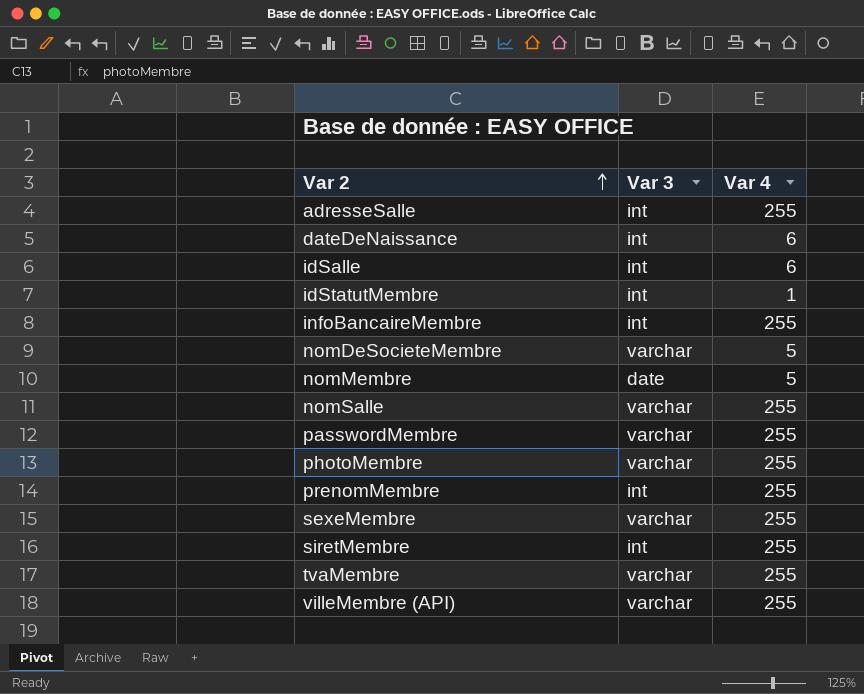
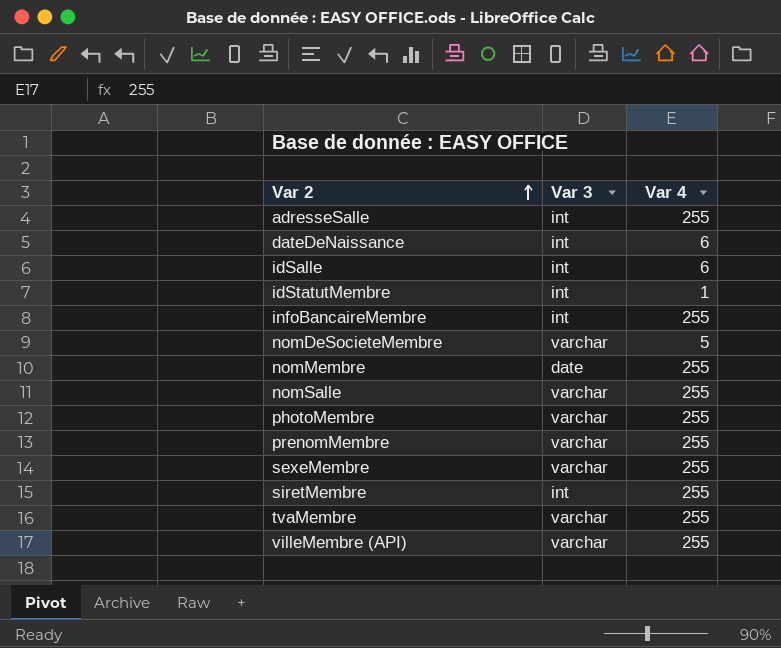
row passwordMembre: varchar | 255 -> none
nomMembre | Var 4: 5 -> 255
prenomMembre | Var 3: int -> varchar

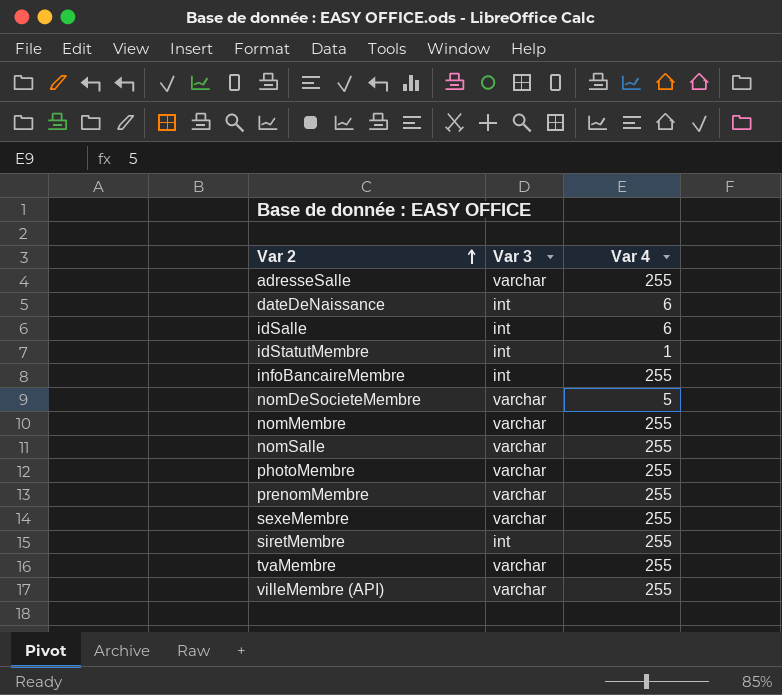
adresseSalle | Var 3: int -> varchar
nomMembre | Var 3: date -> varchar

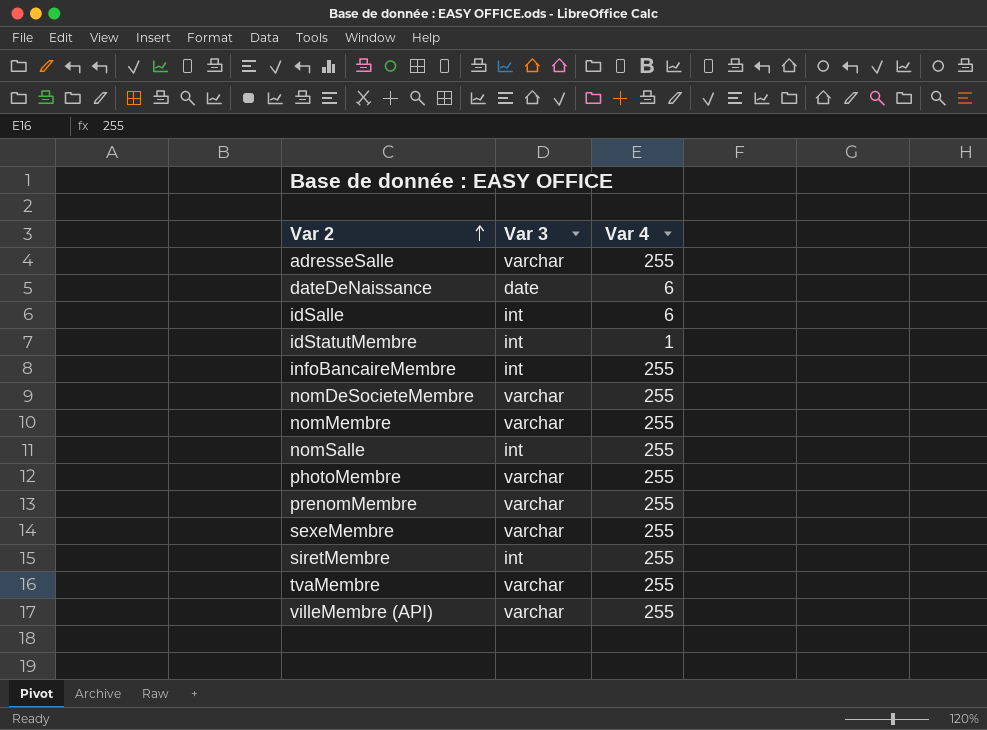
dateDeNaissance | Var 3: int -> date
nomDeSocieteMembre | Var 4: 5 -> 255
nomSalle | Var 3: varchar -> int

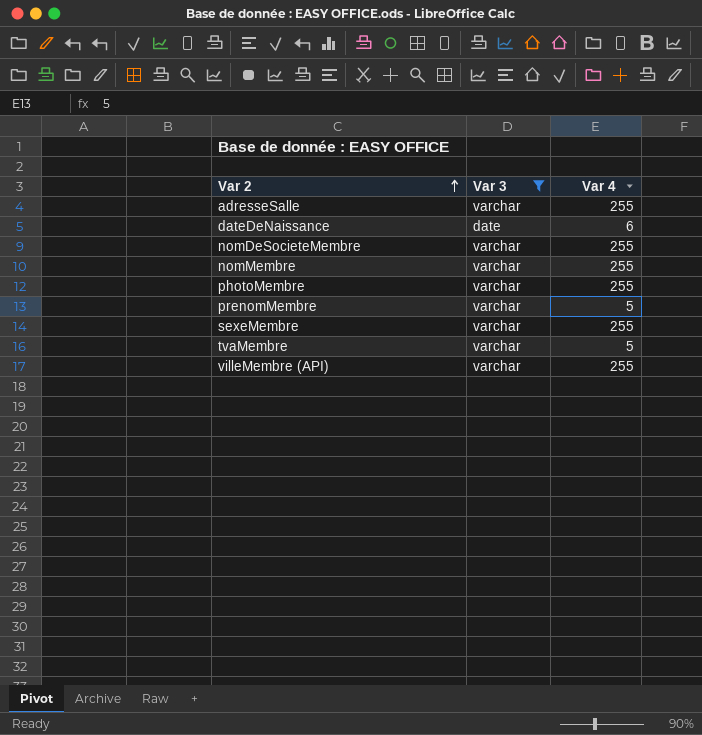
filter: none -> Var 3 != int
prenomMembre | Var 4: 255 -> 5
tvaMembre | Var 4: 255 -> 5

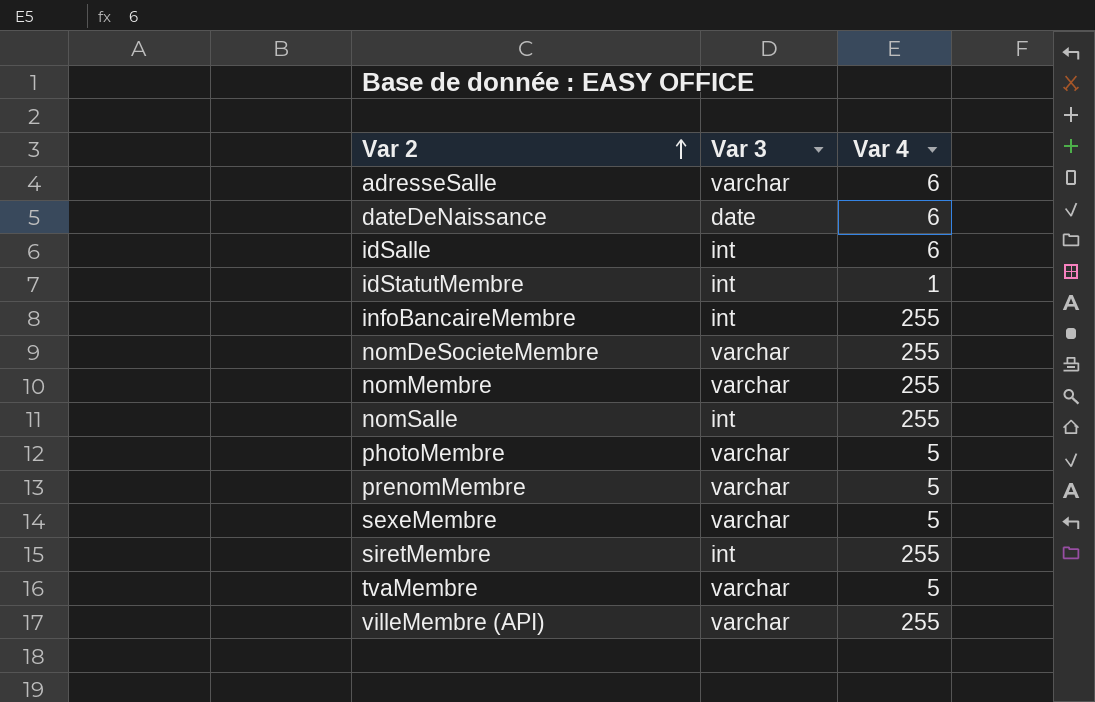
filter: Var 3 != int -> none
adresseSalle | Var 4: 255 -> 6
photoMembre | Var 4: 255 -> 5
sexeMembre | Var 4: 255 -> 5

